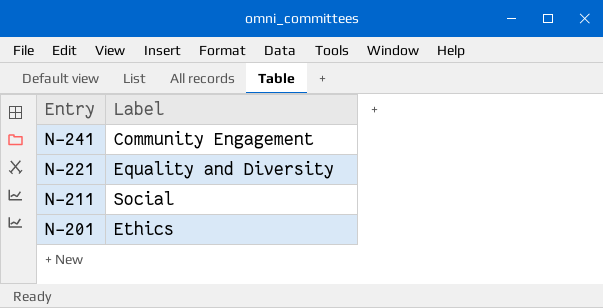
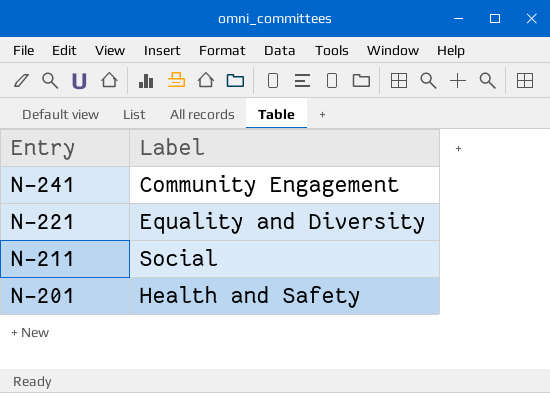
N-201 | Label: Ethics -> Health and Safety

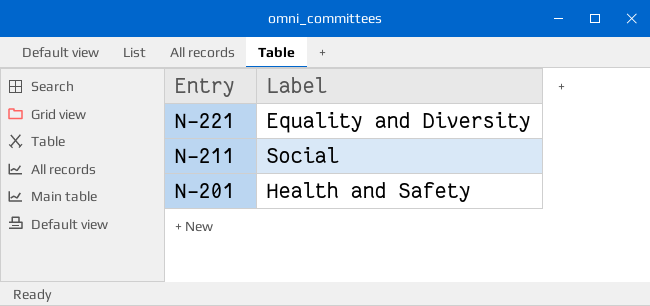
row N-241: Community Engagement -> none

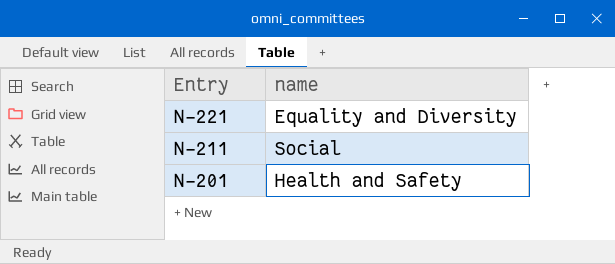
column name: Label -> name

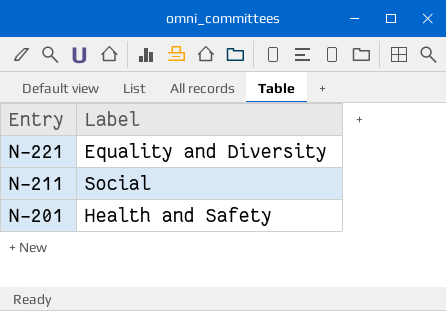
column name: name -> Label

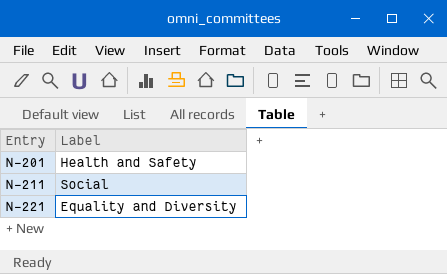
row order: Entry descending -> Entry ascending

